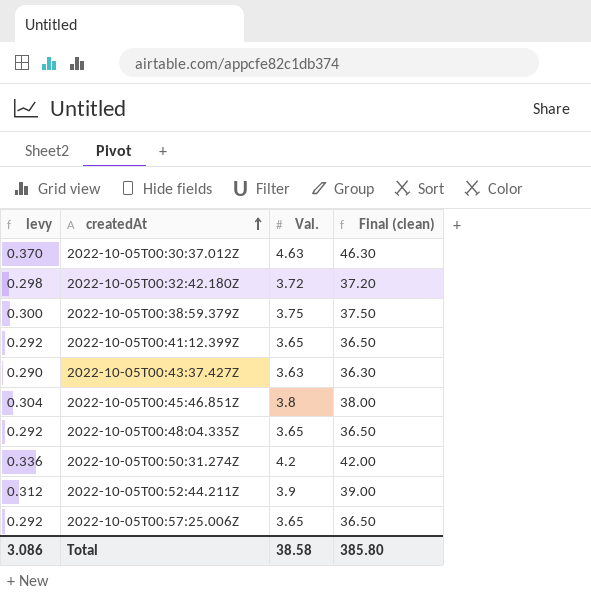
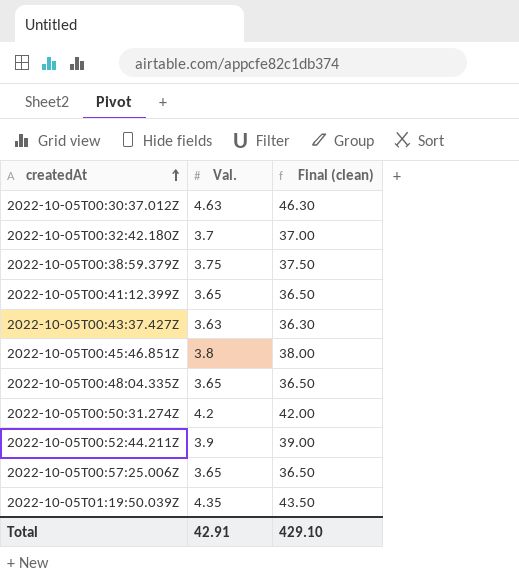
column levy | formula: [Val.] * 0.08 -> none
2022-10-05T00:32:42.180Z | Val.: 3.72 -> 3.7
2022-10-05T00:32:42.180Z | Final (clean): 37.20 -> 37.00
row 2022-10-05T01:19:50.039Z: none -> 4.35 | 43.50
Total | Val.: 38.58 -> 42.91
Total | Final (clean): 385.80 -> 429.10

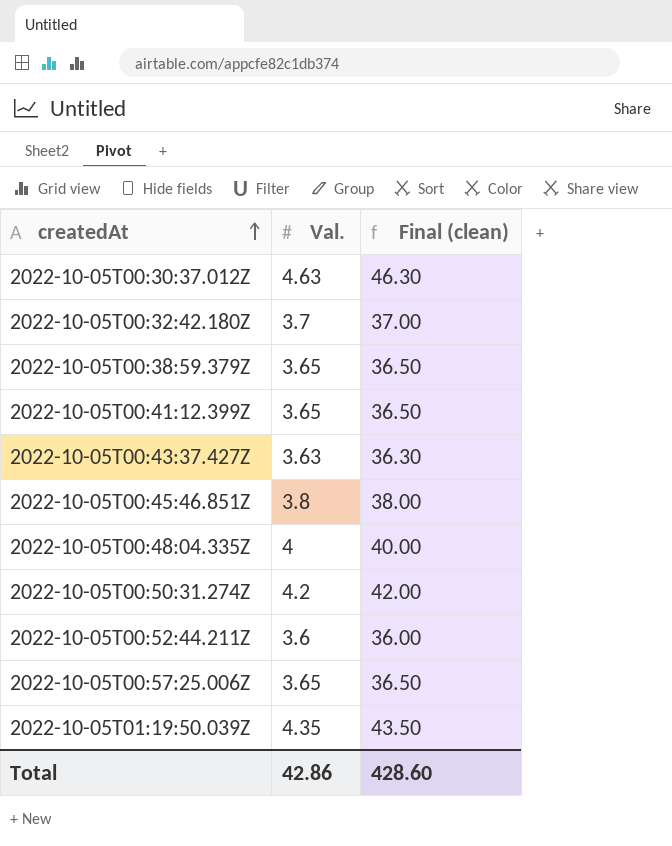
2022-10-05T00:38:59.379Z | Val.: 3.75 -> 3.65
2022-10-05T00:38:59.379Z | Final (clean): 37.50 -> 36.50
2022-10-05T00:48:04.335Z | Val.: 3.65 -> 4
2022-10-05T00:48:04.335Z | Final (clean): 36.50 -> 40.00
2022-10-05T00:52:44.211Z | Val.: 3.9 -> 3.6
2022-10-05T00:52:44.211Z | Final (clean): 39.00 -> 36.00
Total | Val.: 42.91 -> 42.86
Total | Final (clean): 429.10 -> 428.60

